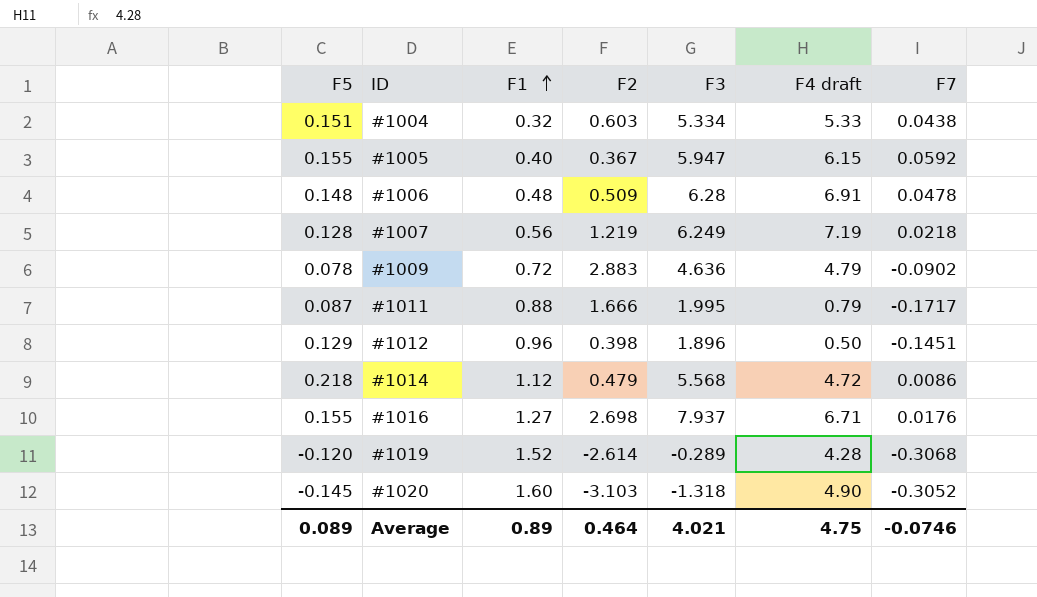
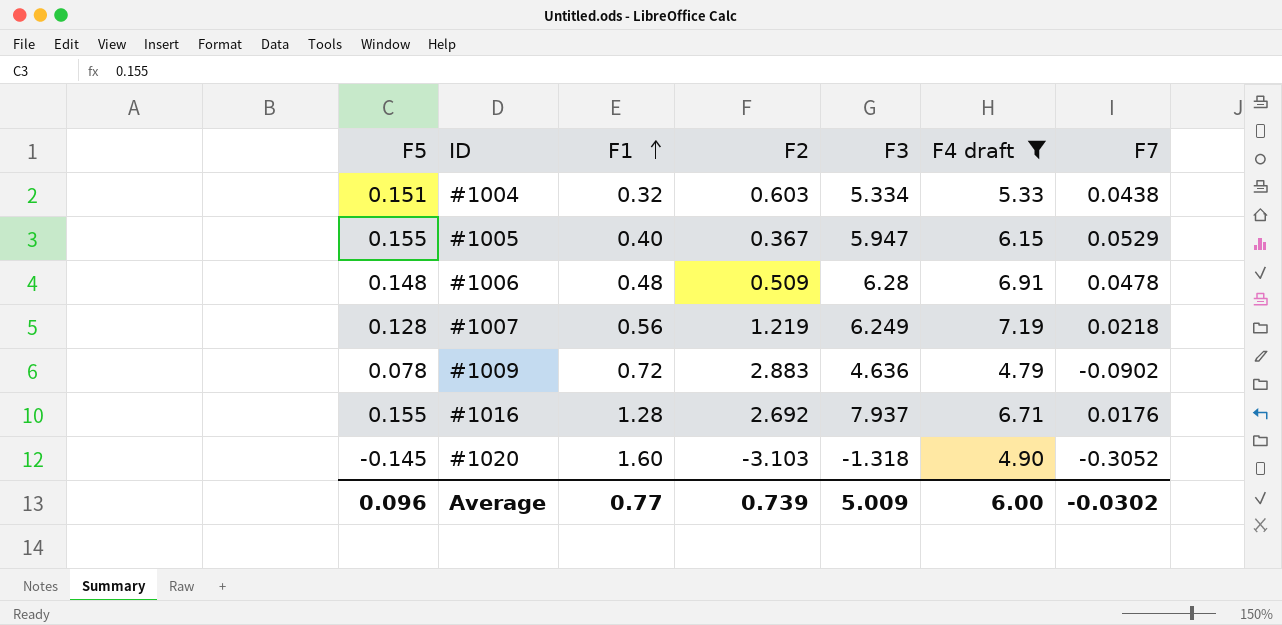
filter: none -> F4 draft >= 4.79
#1005 | F7: 0.0592 -> 0.0529
#1016 | F1: 1.27 -> 1.28
#1016 | F2: 2.698 -> 2.692
Average | F5: 0.089 -> 0.096
Average | F1: 0.89 -> 0.77
Average | F2: 0.464 -> 0.739
Average | F3: 4.021 -> 5.009
Average | F4 draft: 4.75 -> 6.00
Average | F7: -0.0746 -> -0.0302

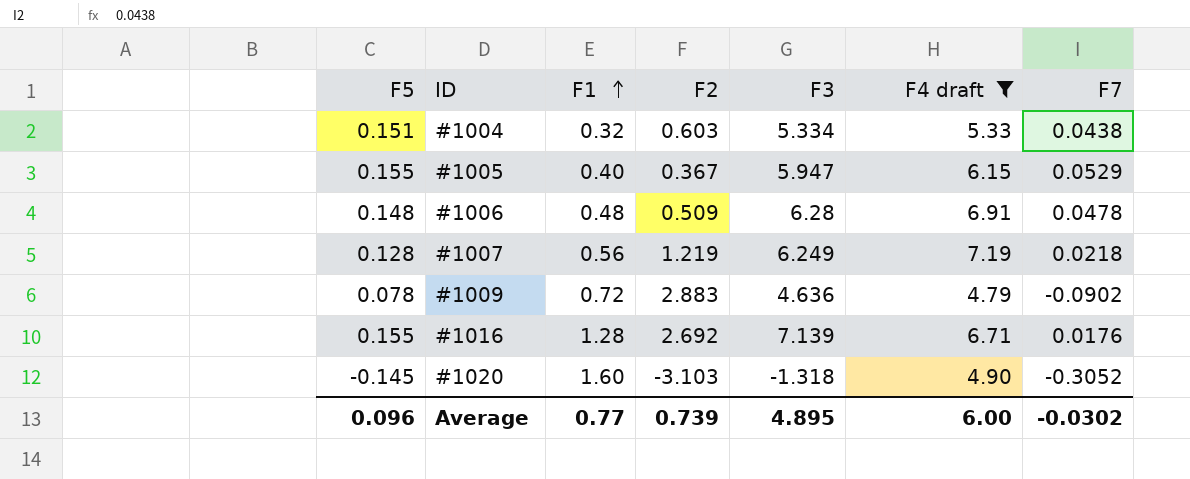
#1016 | F3: 7.937 -> 7.139
Average | F3: 5.009 -> 4.895

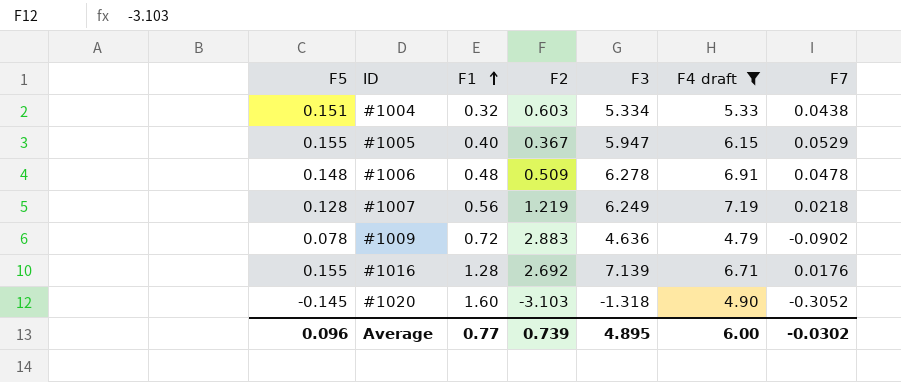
#1006 | F3: 6.28 -> 6.278

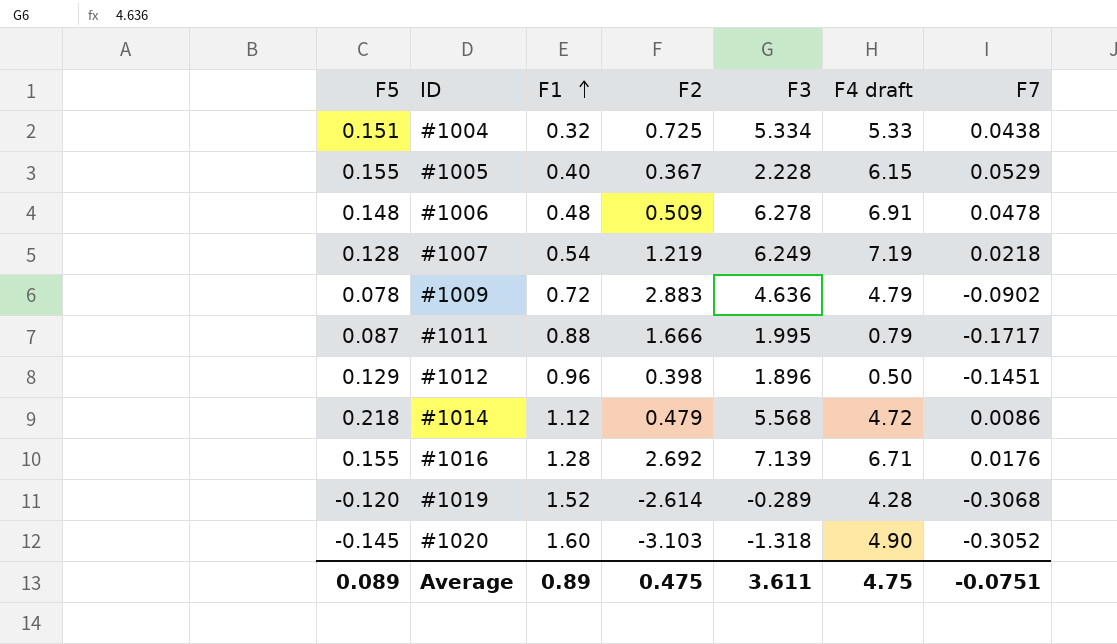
filter: F4 draft >= 4.79 -> none
#1004 | F2: 0.603 -> 0.725
#1005 | F3: 5.947 -> 2.228
#1007 | F1: 0.56 -> 0.54
Average | F5: 0.096 -> 0.089
Average | F1: 0.77 -> 0.89
Average | F2: 0.739 -> 0.475
Average | F3: 4.895 -> 3.611
Average | F4 draft: 6.00 -> 4.75
Average | F7: -0.0302 -> -0.0751

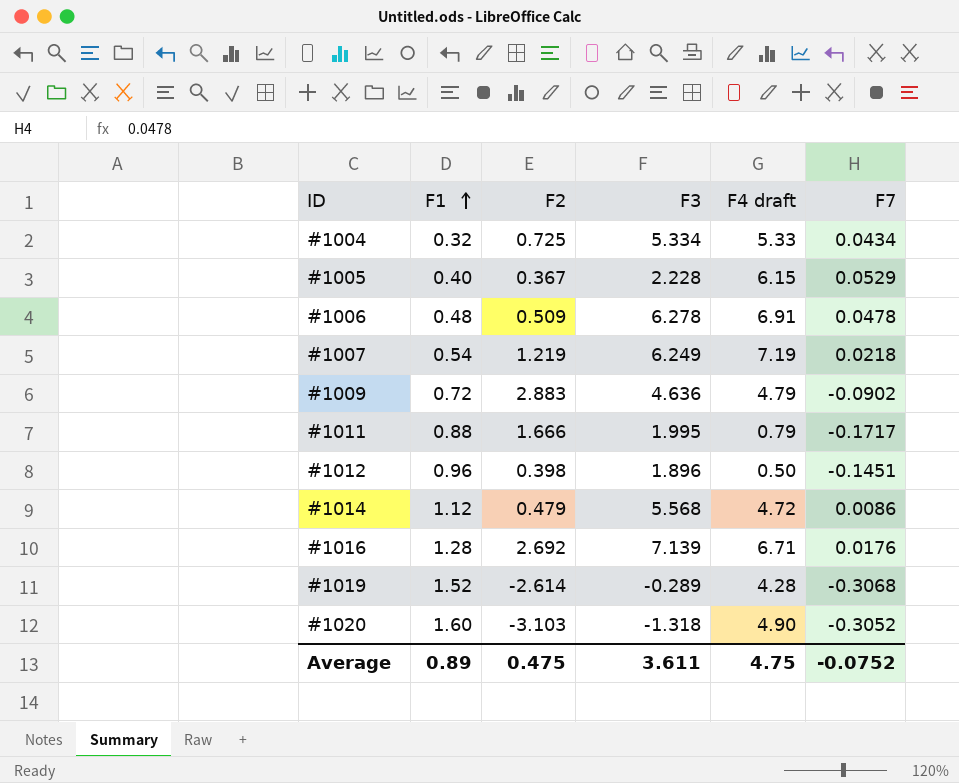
column F5 | position: 1 -> none
#1004 | F7: 0.0438 -> 0.0434
Average | F7: -0.0751 -> -0.0752

